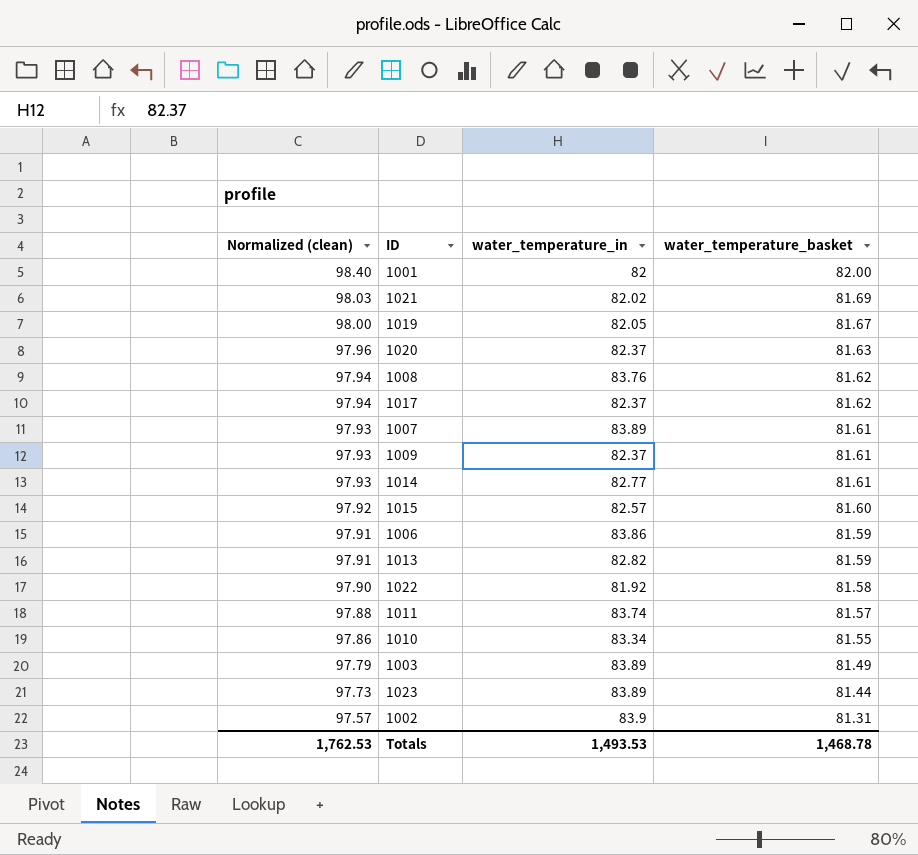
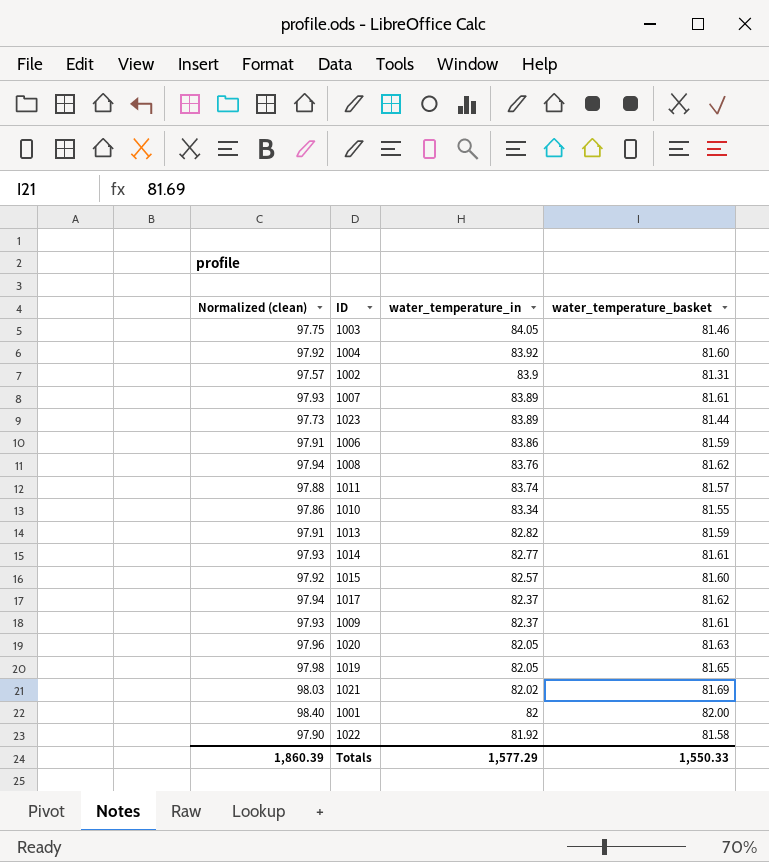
row order: Normalized (clean) descending -> water_temperature_in descending
1003 | Normalized (clean): 97.79 -> 97.75
1003 | water_temperature_in: 83.89 -> 84.05
1003 | water_temperature_basket: 81.49 -> 81.46
row 1004: none -> 97.92 | 83.92 | 81.60
1020 | water_temperature_in: 82.37 -> 82.05
1019 | Normalized (clean): 98.00 -> 97.98
1019 | water_temperature_basket: 81.67 -> 81.65
Totals | Normalized (clean): 1,762.53 -> 1,860.39
Totals | water_temperature_in: 1,493.53 -> 1,577.29
Totals | water_temperature_basket: 1,468.78 -> 1,550.33

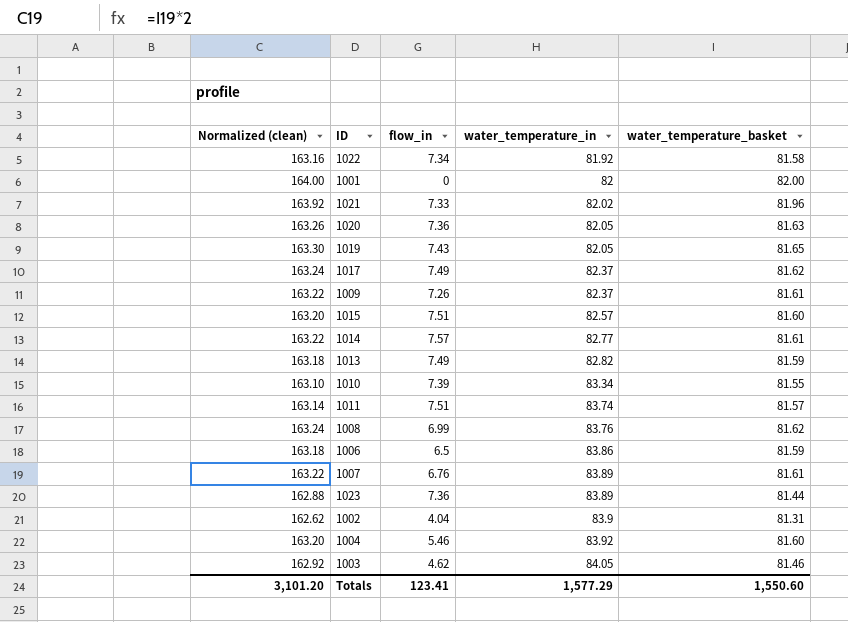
row order: water_temperature_in descending -> water_temperature_in ascending
column Normalized (clean) | formula: [water_temperature_basket] * 1.2 -> [water_temperature_basket] * 2
column flow_in | position: none -> 3
1021 | water_temperature_basket: 81.69 -> 81.96
Totals | Normalized (clean): 1,860.39 -> 3,101.20
Totals | water_temperature_basket: 1,550.33 -> 1,550.60

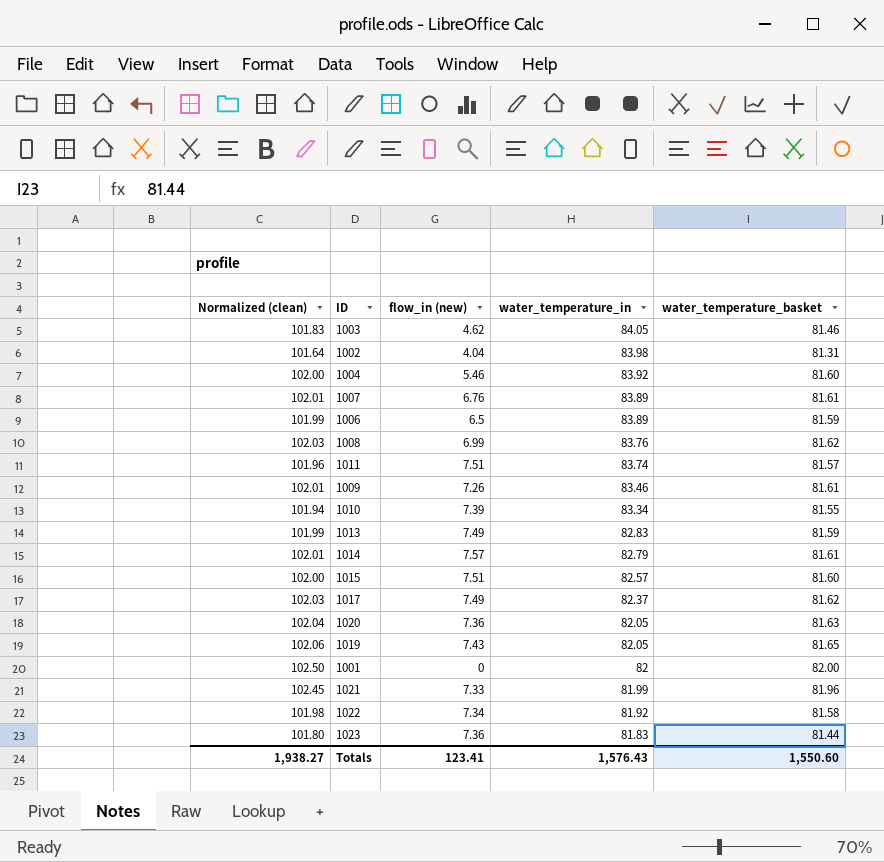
row order: water_temperature_in ascending -> water_temperature_in descending
column Normalized (clean) | formula: [water_temperature_basket] * 2 -> [water_temperature_basket] * 1.25
column name: flow_in -> flow_in (new)
1002 | water_temperature_in: 83.9 -> 83.98
1006 | water_temperature_in: 83.86 -> 83.89
1009 | water_temperature_in: 82.37 -> 83.46
1013 | water_temperature_in: 82.82 -> 82.83
1014 | water_temperature_in: 82.77 -> 82.79
1021 | water_temperature_in: 82.02 -> 81.99
1023 | water_temperature_in: 83.89 -> 81.83
Totals | Normalized (clean): 3,101.20 -> 1,938.27
Totals | water_temperature_in: 1,577.29 -> 1,576.43

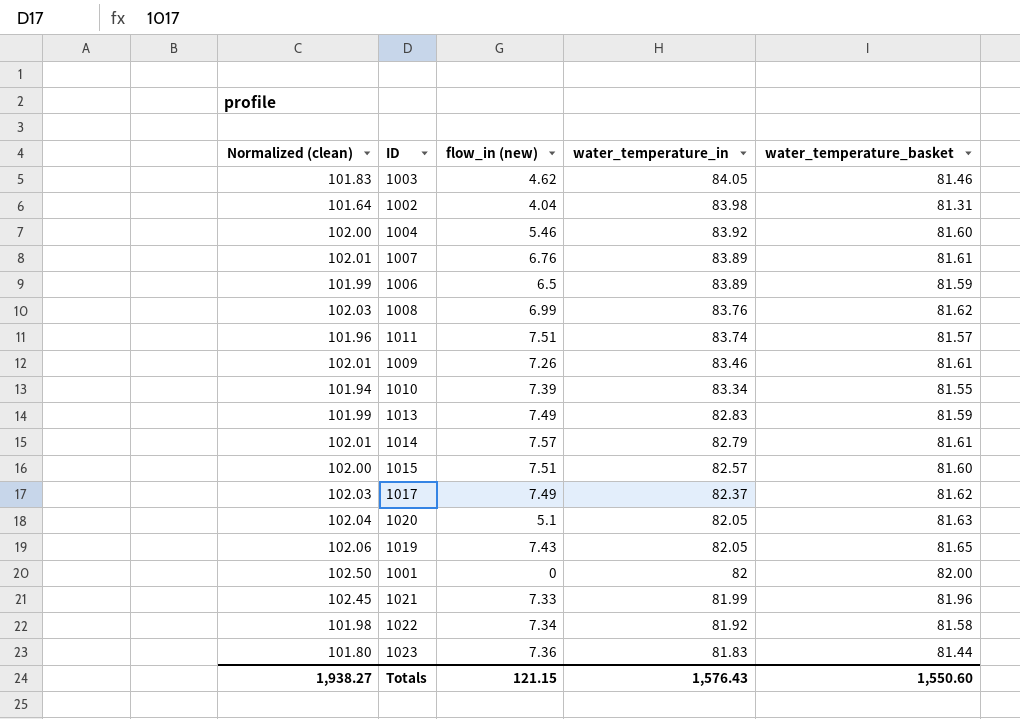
1020 | flow_in (new): 7.36 -> 5.1
Totals | flow_in (new): 123.41 -> 121.15

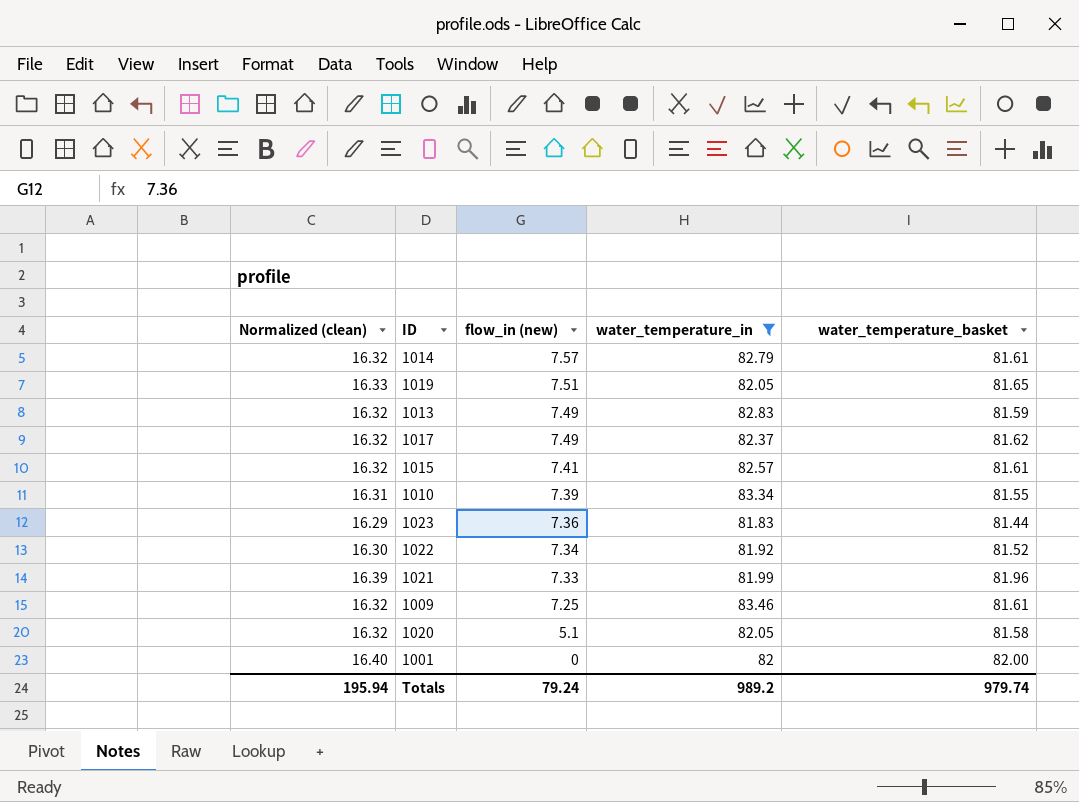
filter: none -> water_temperature_in <= 83.46
row order: water_temperature_in descending -> flow_in (new) descending
column Normalized (clean) | formula: [water_temperature_basket] * 1.25 -> [water_temperature_basket] * 0.2
1019 | flow_in (new): 7.43 -> 7.51
1015 | flow_in (new): 7.51 -> 7.41
1015 | water_temperature_basket: 81.60 -> 81.61
1022 | water_temperature_basket: 81.58 -> 81.52
1009 | flow_in (new): 7.26 -> 7.25
1020 | water_temperature_basket: 81.63 -> 81.58
Totals | Normalized (clean): 1,938.27 -> 195.94
Totals | flow_in (new): 121.15 -> 79.24
Totals | water_temperature_in: 1,576.43 -> 989.2
Totals | water_temperature_basket: 1,550.60 -> 979.74

